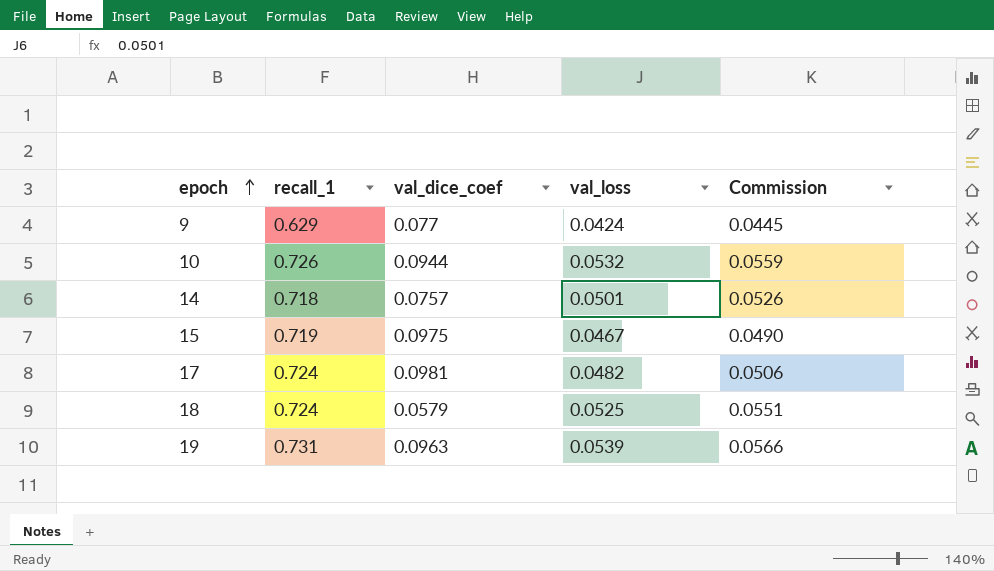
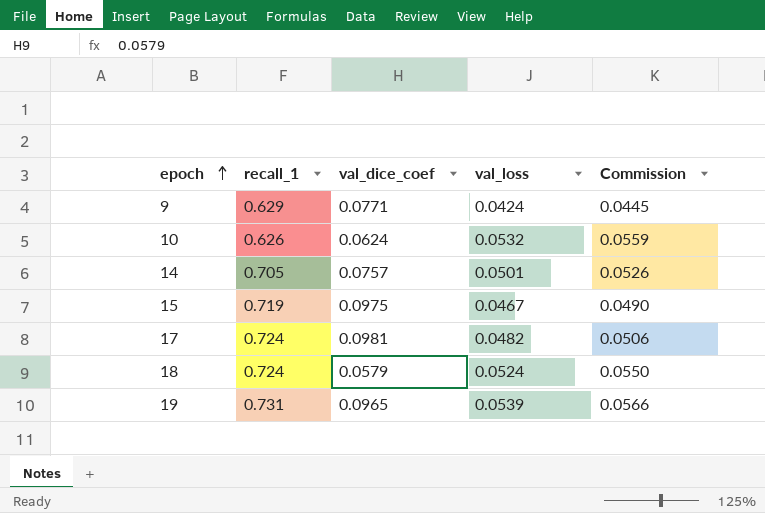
9 | val_dice_coef: 0.077 -> 0.0771
10 | recall_1: 0.726 -> 0.626
10 | val_dice_coef: 0.0944 -> 0.0624
14 | recall_1: 0.718 -> 0.705
18 | val_loss: 0.0525 -> 0.0524
18 | Commission: 0.0551 -> 0.0550
19 | val_dice_coef: 0.0963 -> 0.0965

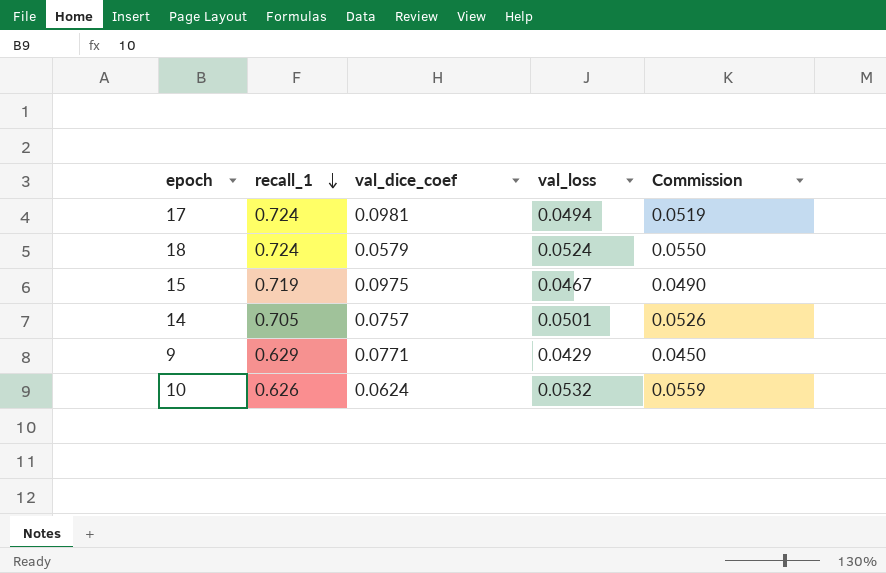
row order: epoch ascending -> recall_1 descending
row 19: 0.731 | 0.0965 | 0.0539 | 0.0566 -> none
17 | val_loss: 0.0482 -> 0.0494
17 | Commission: 0.0506 -> 0.0519
9 | val_loss: 0.0424 -> 0.0429
9 | Commission: 0.0445 -> 0.0450

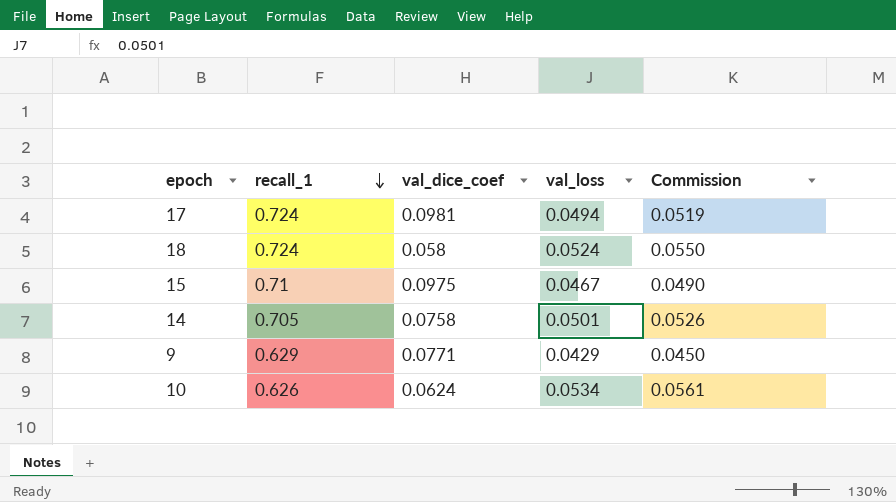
18 | val_dice_coef: 0.0579 -> 0.058
15 | recall_1: 0.719 -> 0.71
14 | val_dice_coef: 0.0757 -> 0.0758
10 | val_loss: 0.0532 -> 0.0534
10 | Commission: 0.0559 -> 0.0561

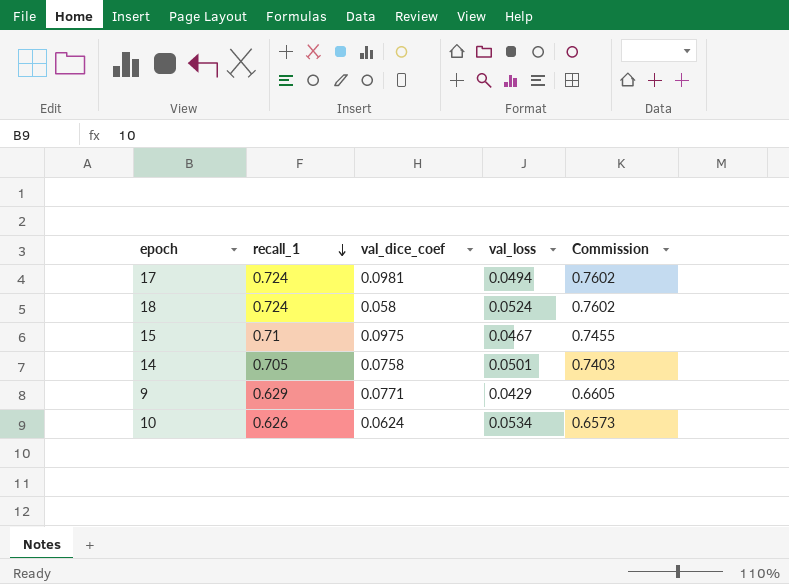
column Commission | formula: [val_loss] * 1.05 -> [recall_1] * 1.05

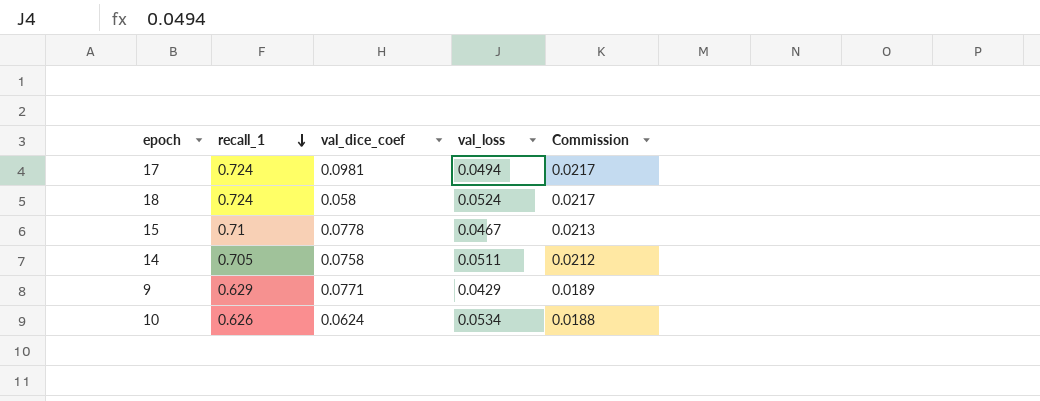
column Commission | formula: [recall_1] * 1.05 -> [recall_1] * 0.03
15 | val_dice_coef: 0.0975 -> 0.0778
14 | val_loss: 0.0501 -> 0.0511

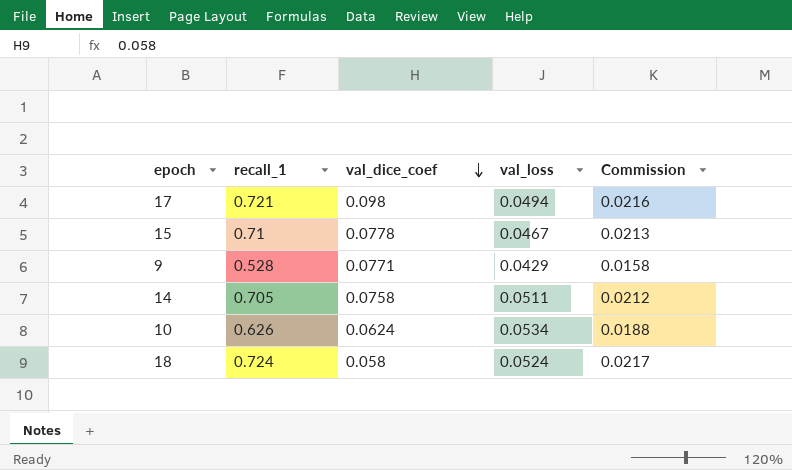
row order: recall_1 descending -> val_dice_coef descending
17 | recall_1: 0.724 -> 0.721
17 | val_dice_coef: 0.0981 -> 0.098
17 | Commission: 0.0217 -> 0.0216
9 | recall_1: 0.629 -> 0.528
9 | Commission: 0.0189 -> 0.0158

